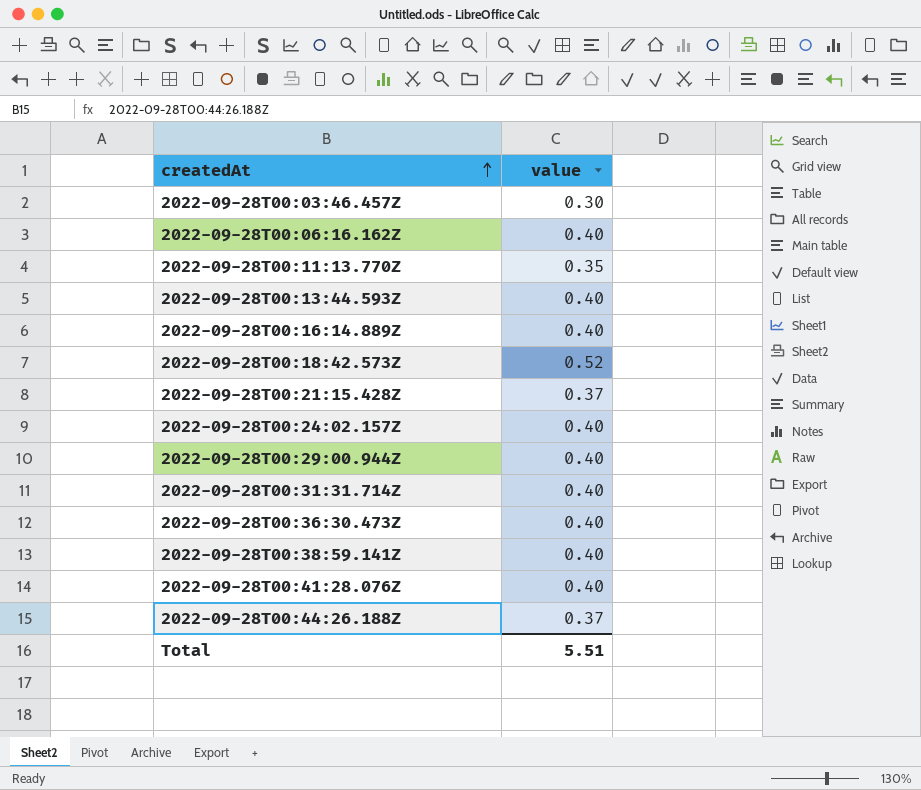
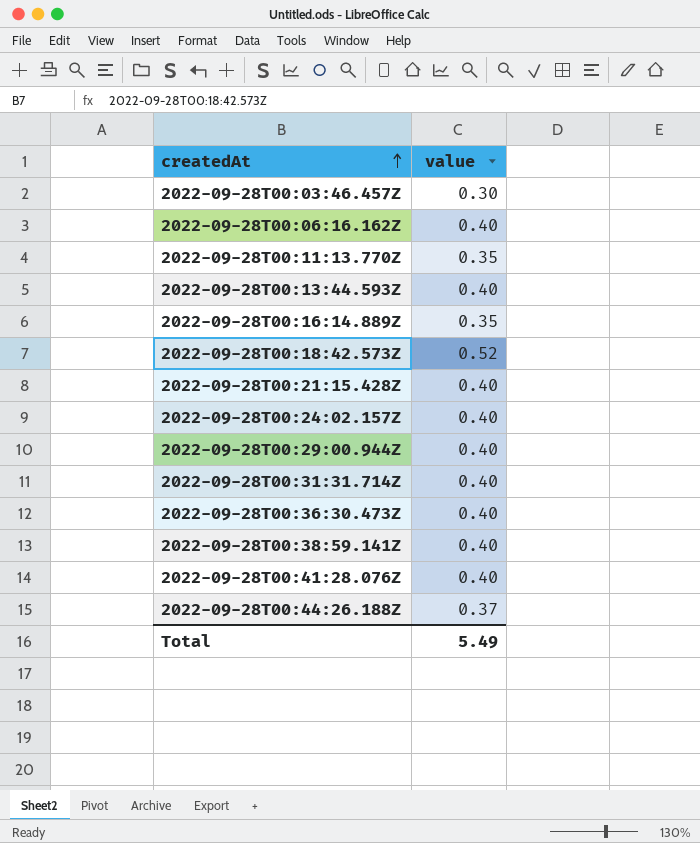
2022-09-28T00:16:14.889Z | value: 0.40 -> 0.35
2022-09-28T00:21:15.428Z | value: 0.37 -> 0.40
Total | value: 5.51 -> 5.49

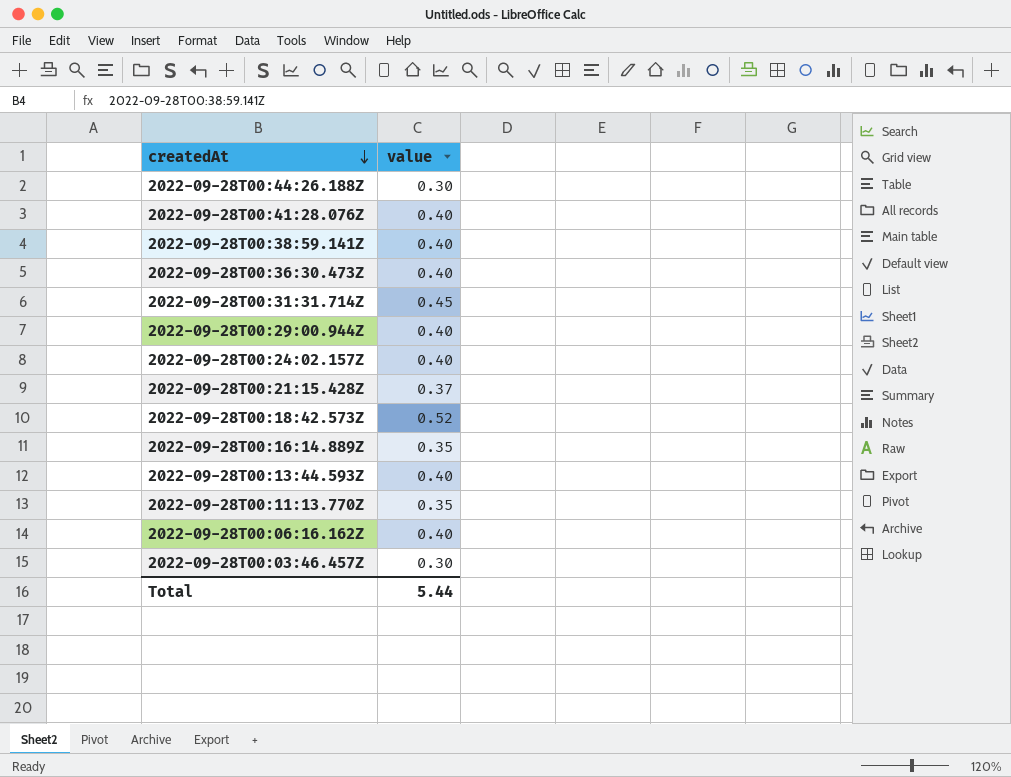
row order: createdAt ascending -> createdAt descending
2022-09-28T00:44:26.188Z | value: 0.37 -> 0.30
2022-09-28T00:31:31.714Z | value: 0.40 -> 0.45
2022-09-28T00:21:15.428Z | value: 0.40 -> 0.37
Total | value: 5.49 -> 5.44

